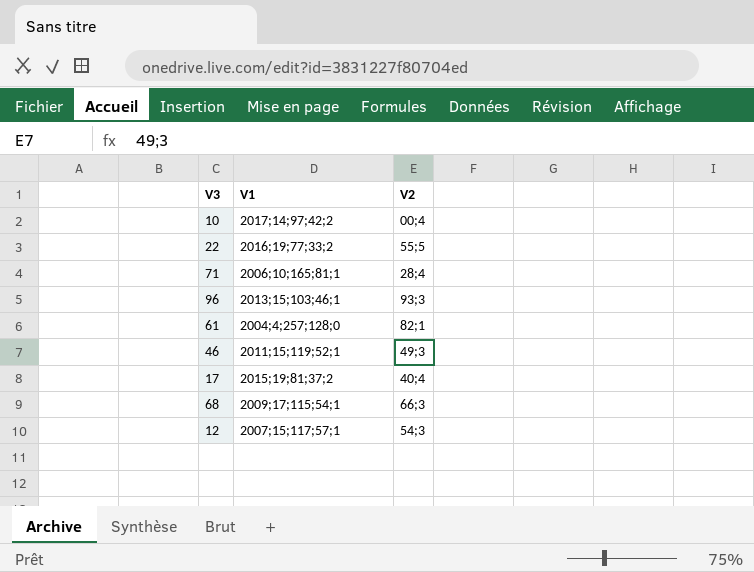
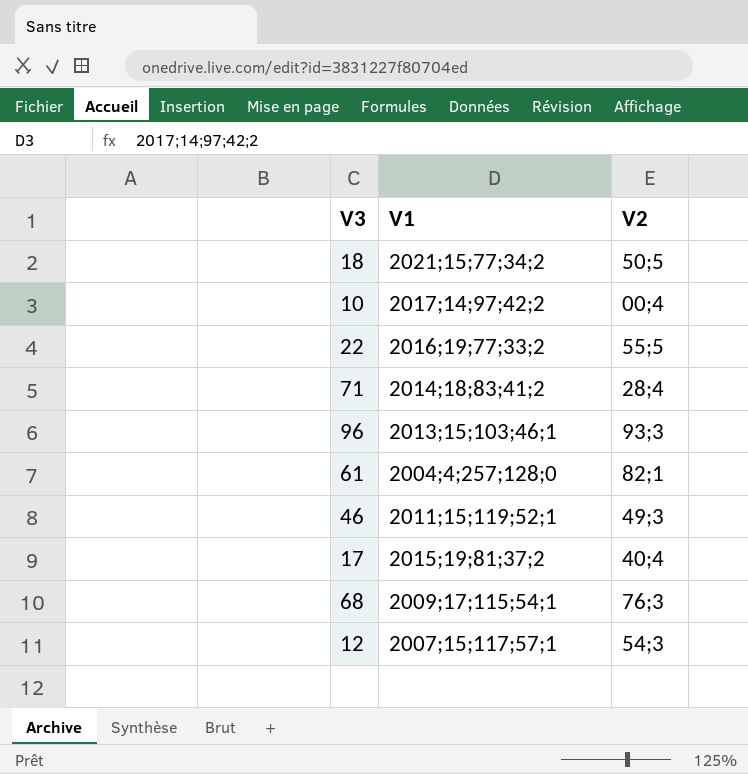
row 18: none -> 2021;15;77;34;2 | 50;5
71 | V1: 2006;10;165;81;1 -> 2014;18;83;41;2
68 | V2: 66;3 -> 76;3

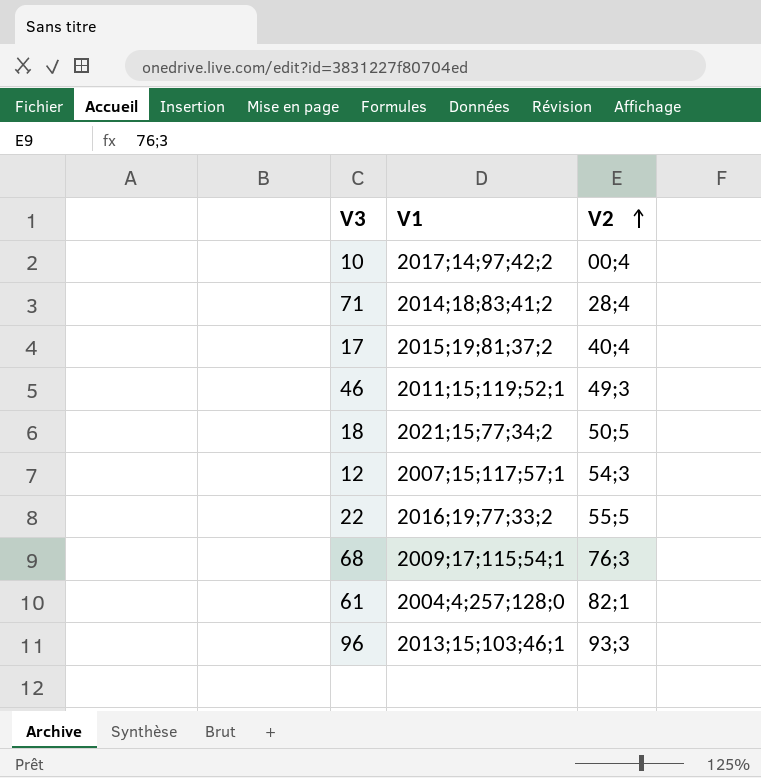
row order: none -> V2 ascending

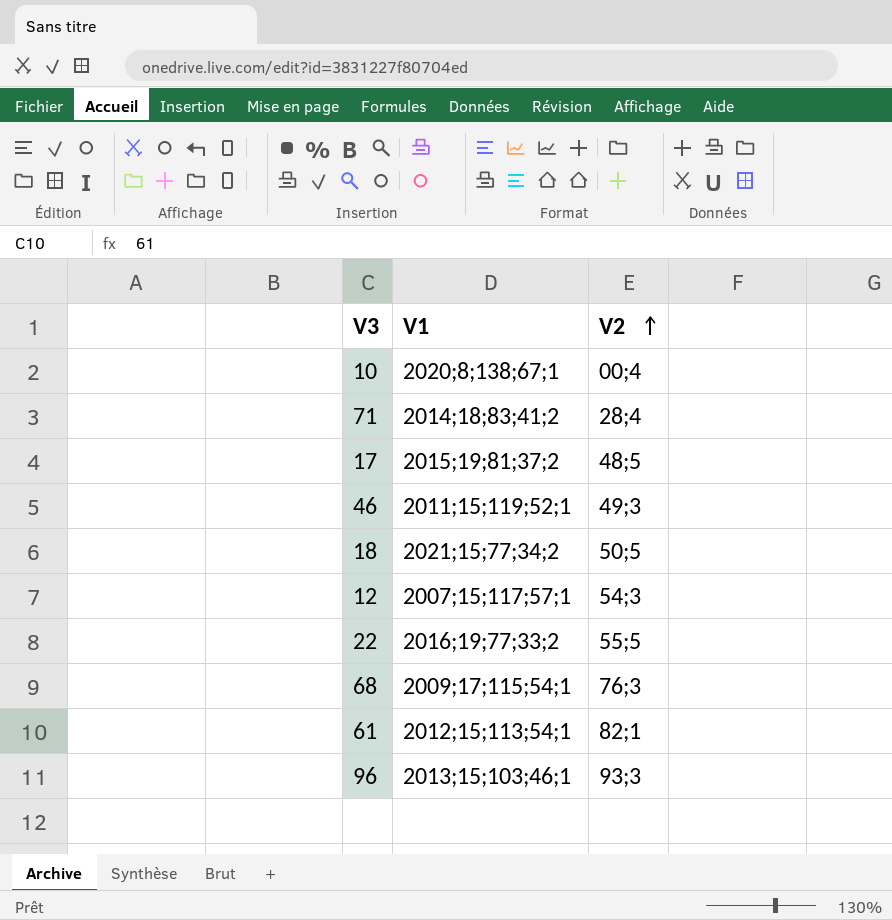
10 | V1: 2017;14;97;42;2 -> 2020;8;138;67;1
17 | V2: 40;4 -> 48;5
61 | V1: 2004;4;257;128;0 -> 2012;15;113;54;1

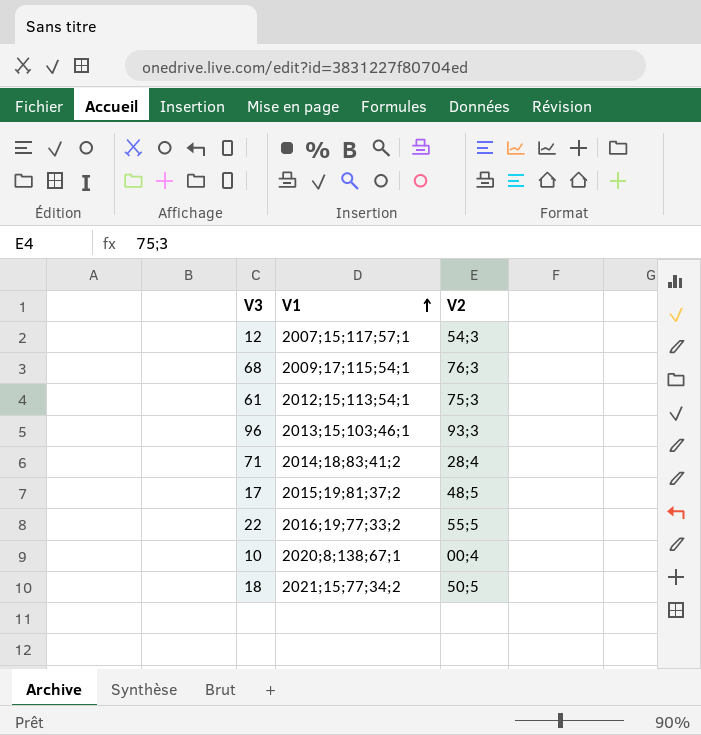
row order: V2 ascending -> V1 ascending
row 46: 2011;15;119;52;1 | 49;3 -> none
61 | V2: 82;1 -> 75;3

